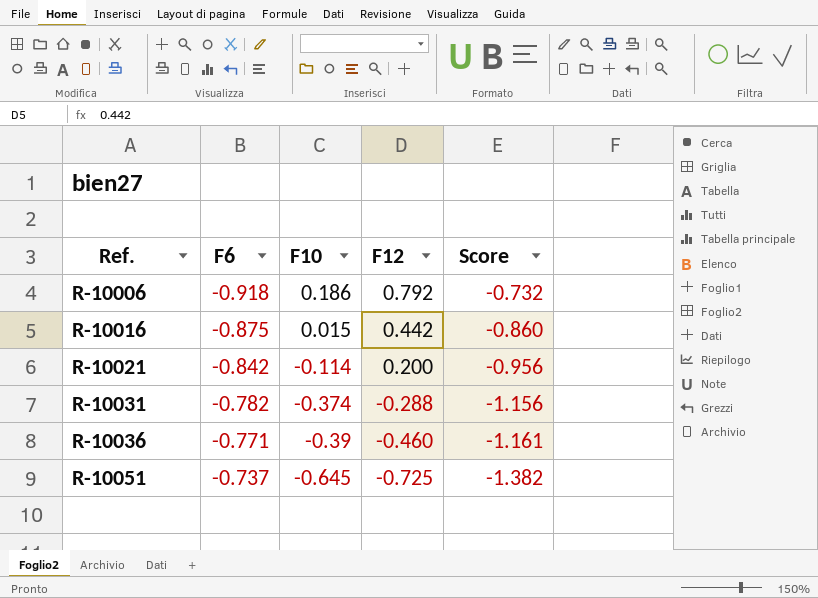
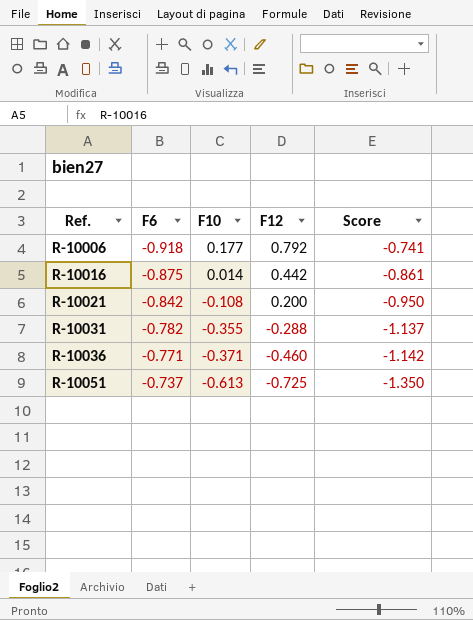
R-10006 | F10: 0.186 -> 0.177
R-10006 | Score: -0.732 -> -0.741
R-10016 | F10: 0.015 -> 0.014
R-10016 | Score: -0.860 -> -0.861
R-10021 | F10: -0.114 -> -0.108
R-10021 | Score: -0.956 -> -0.950
R-10031 | F10: -0.374 -> -0.355
R-10031 | Score: -1.156 -> -1.137
R-10036 | F10: -0.39 -> -0.371
R-10036 | Score: -1.161 -> -1.142
R-10051 | F10: -0.645 -> -0.613
R-10051 | Score: -1.382 -> -1.350

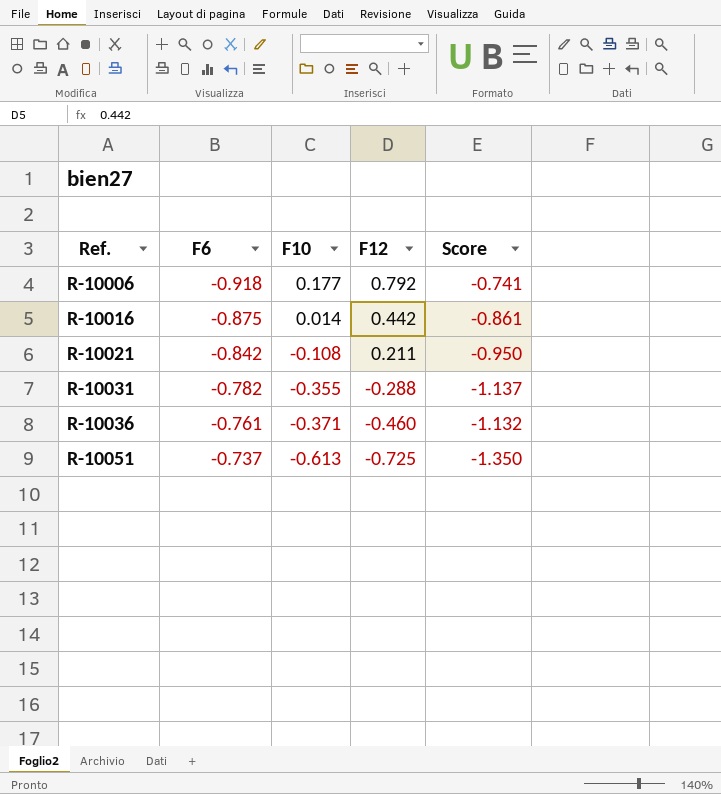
R-10021 | F12: 0.200 -> 0.211
R-10036 | F6: -0.771 -> -0.761
R-10036 | Score: -1.142 -> -1.132

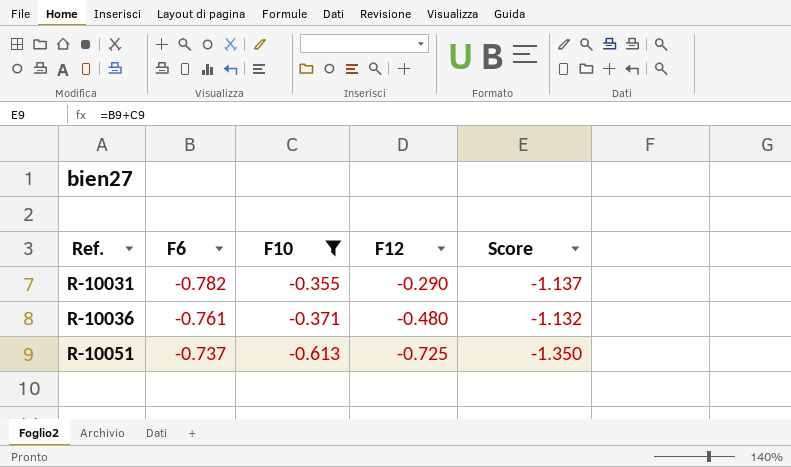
filter: none -> F10 <= -0.355
R-10031 | F12: -0.288 -> -0.290
R-10036 | F12: -0.460 -> -0.480

